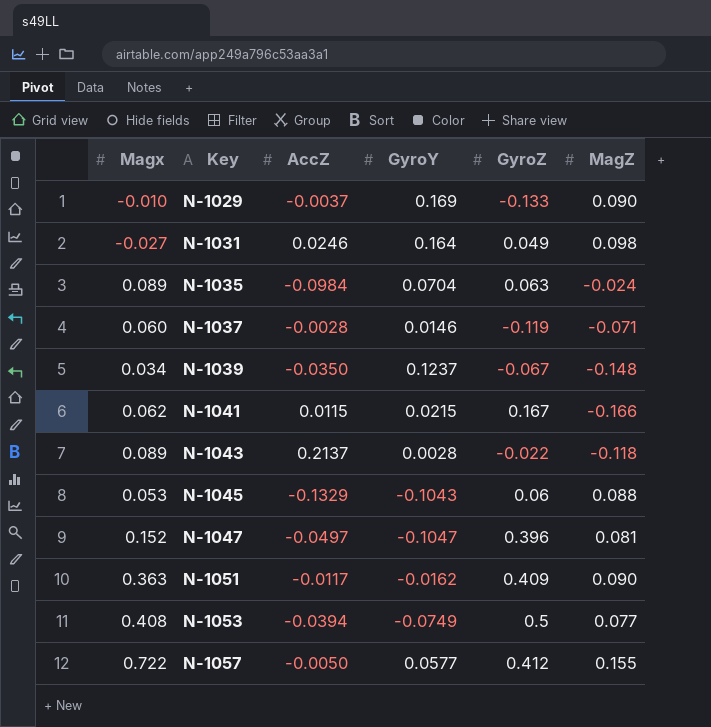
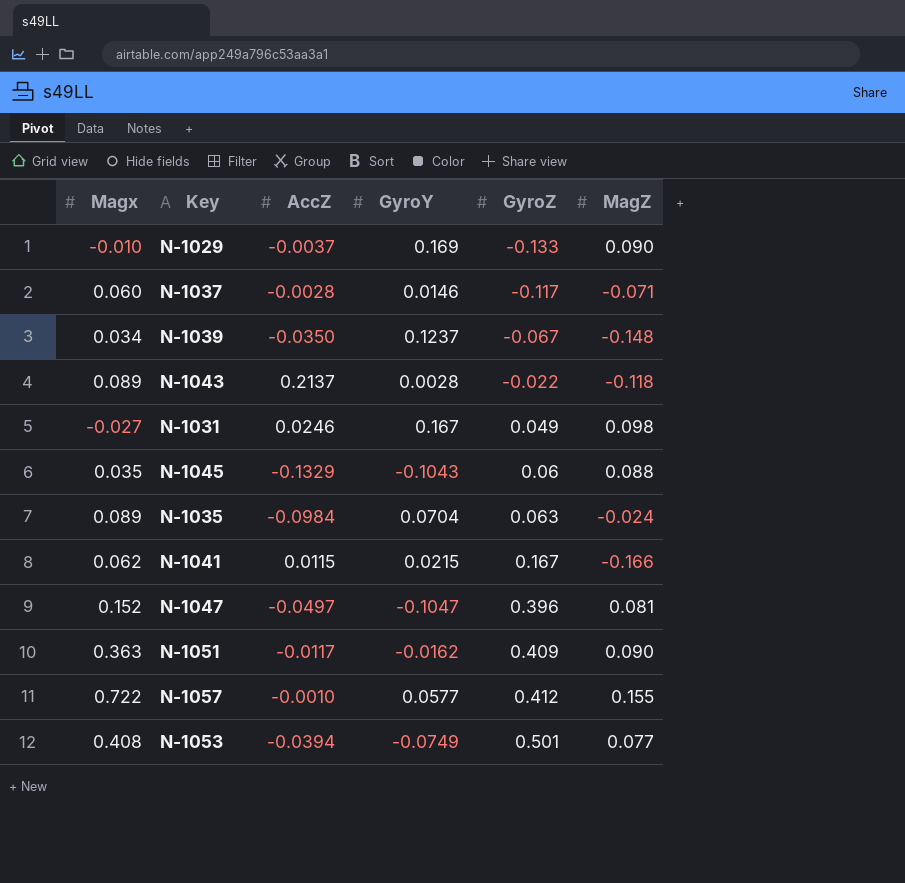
row order: Key ascending -> GyroZ ascending
N-1037 | GyroZ: -0.119 -> -0.117
N-1031 | GyroY: 0.164 -> 0.167
N-1045 | Magx: 0.053 -> 0.035
N-1057 | AccZ: -0.0050 -> -0.0010
N-1053 | GyroZ: 0.5 -> 0.501

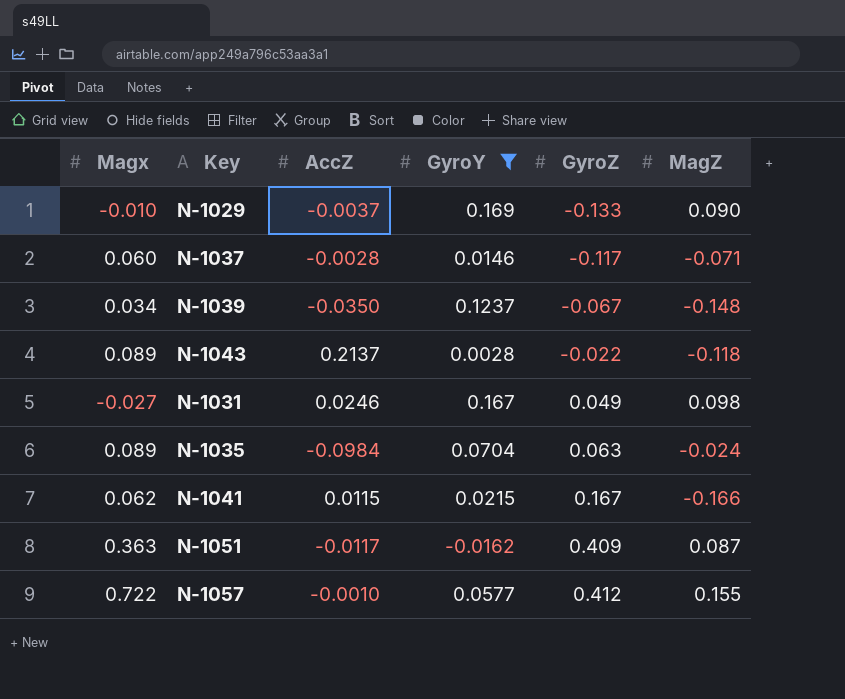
filter: none -> GyroY >= -0.0162
N-1051 | MagZ: 0.090 -> 0.087

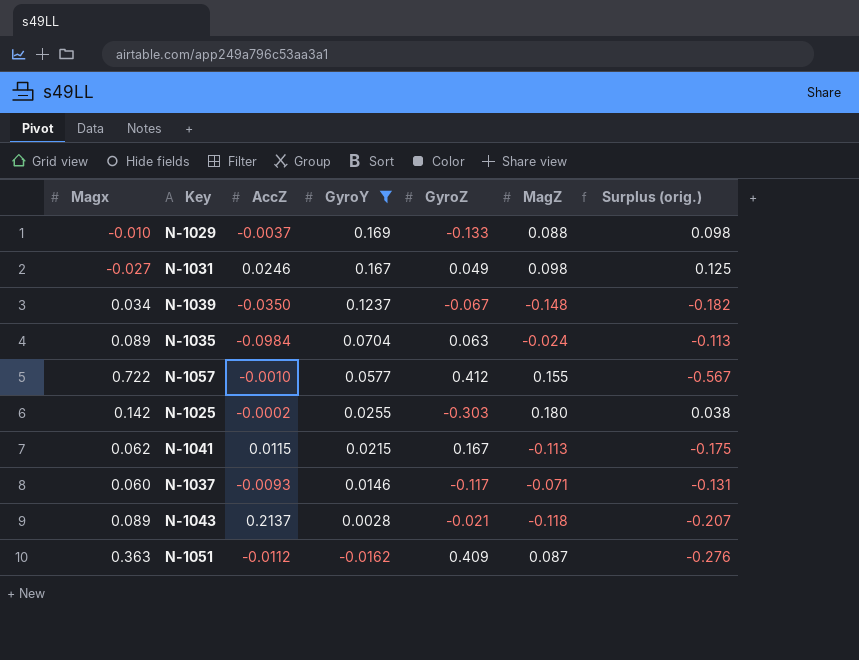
row order: GyroZ ascending -> GyroY descending
column Surplus (orig.) | formula: none -> [MagZ] - [Magx]
N-1029 | MagZ: 0.090 -> 0.088
row N-1025: none -> 0.142 | -0.0002 | 0.0255 | -0.303 | 0.180 | 0.038
N-1041 | MagZ: -0.166 -> -0.113
N-1037 | AccZ: -0.0028 -> -0.0093
N-1043 | GyroZ: -0.022 -> -0.021
N-1051 | AccZ: -0.0117 -> -0.0112

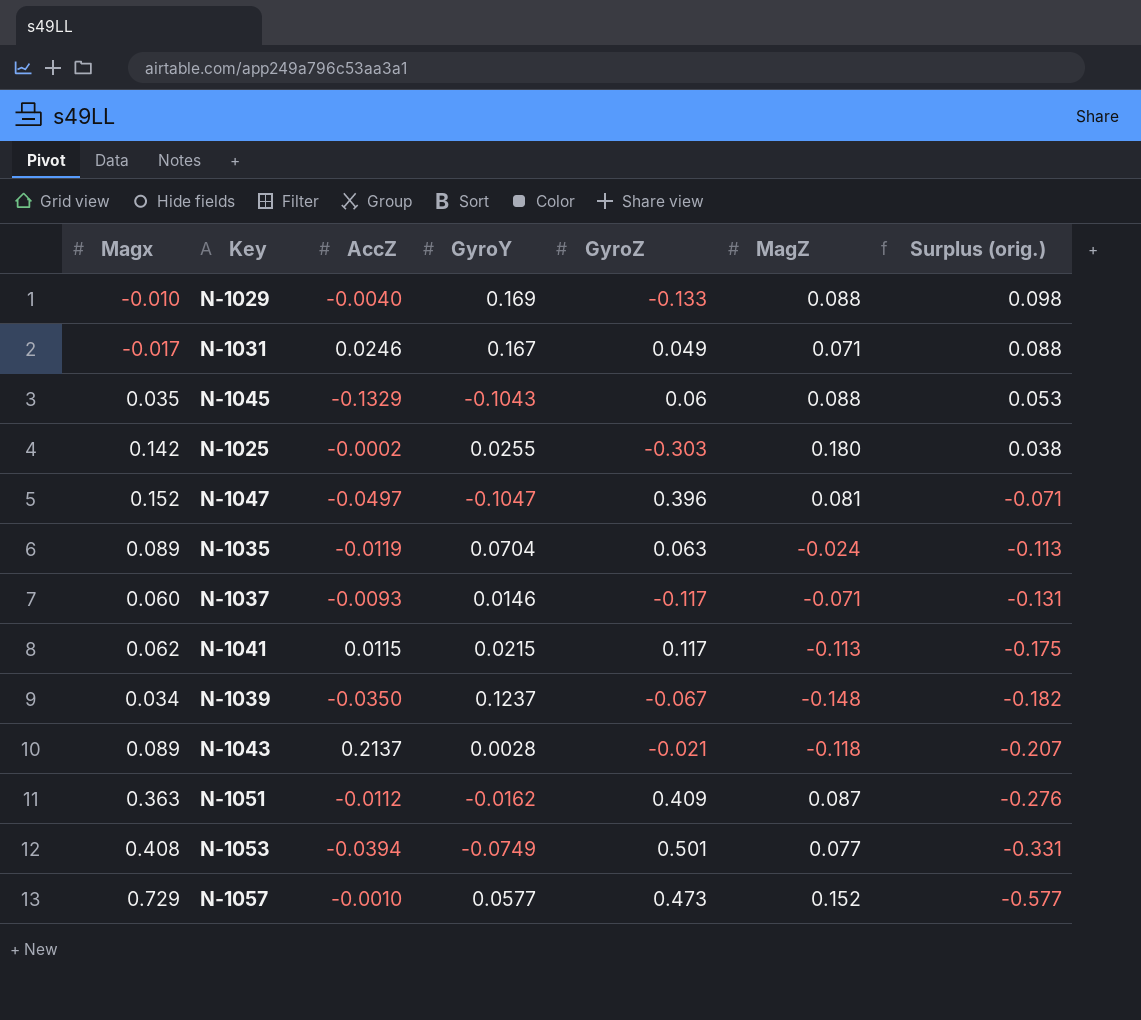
filter: GyroY >= -0.0162 -> none
row order: GyroY descending -> Surplus (orig.) descending
N-1029 | AccZ: -0.0037 -> -0.0040
N-1031 | Magx: -0.027 -> -0.017
N-1031 | MagZ: 0.098 -> 0.071
N-1031 | Surplus (orig.): 0.125 -> 0.088
N-1035 | AccZ: -0.0984 -> -0.0119
N-1041 | GyroZ: 0.167 -> 0.117
N-1057 | Magx: 0.722 -> 0.729
N-1057 | GyroZ: 0.412 -> 0.473
N-1057 | MagZ: 0.155 -> 0.152
N-1057 | Surplus (orig.): -0.567 -> -0.577

